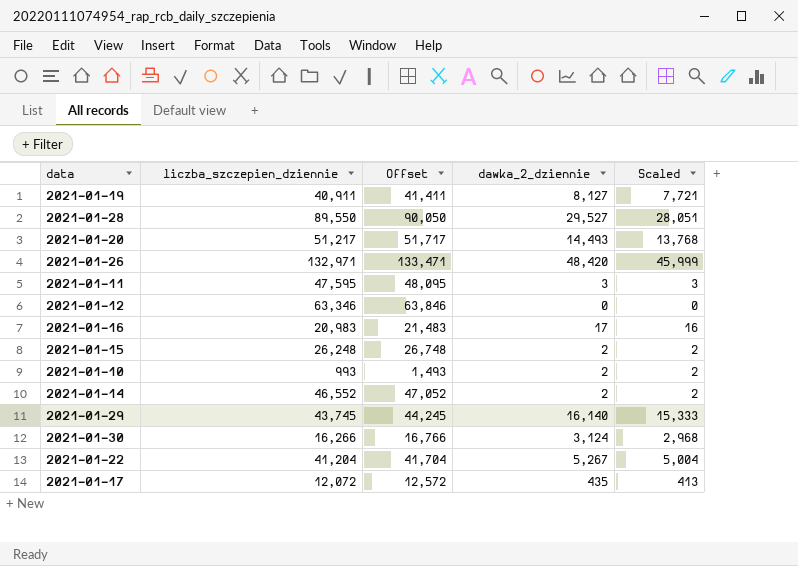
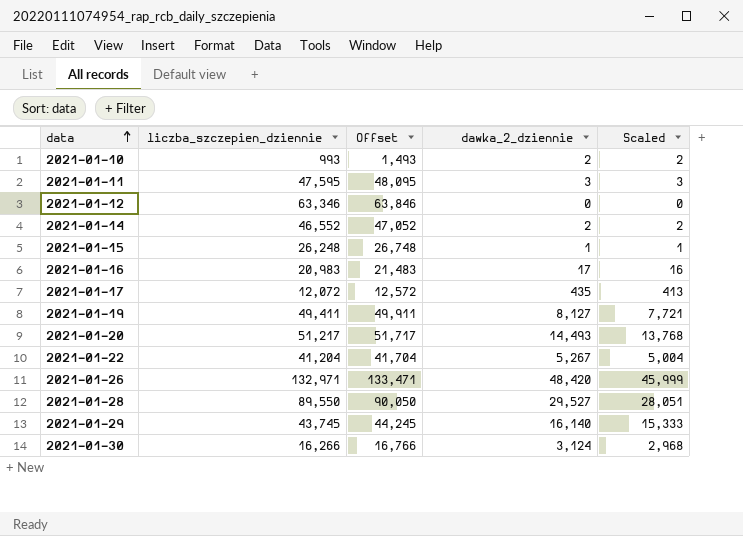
row order: none -> data ascending
2021-01-15 | dawka_2_dziennie: 2 -> 1
2021-01-15 | Scaled: 2 -> 1
2021-01-19 | liczba_szczepien_dziennie: 40,911 -> 49,411
2021-01-19 | Offset: 41,411 -> 49,911

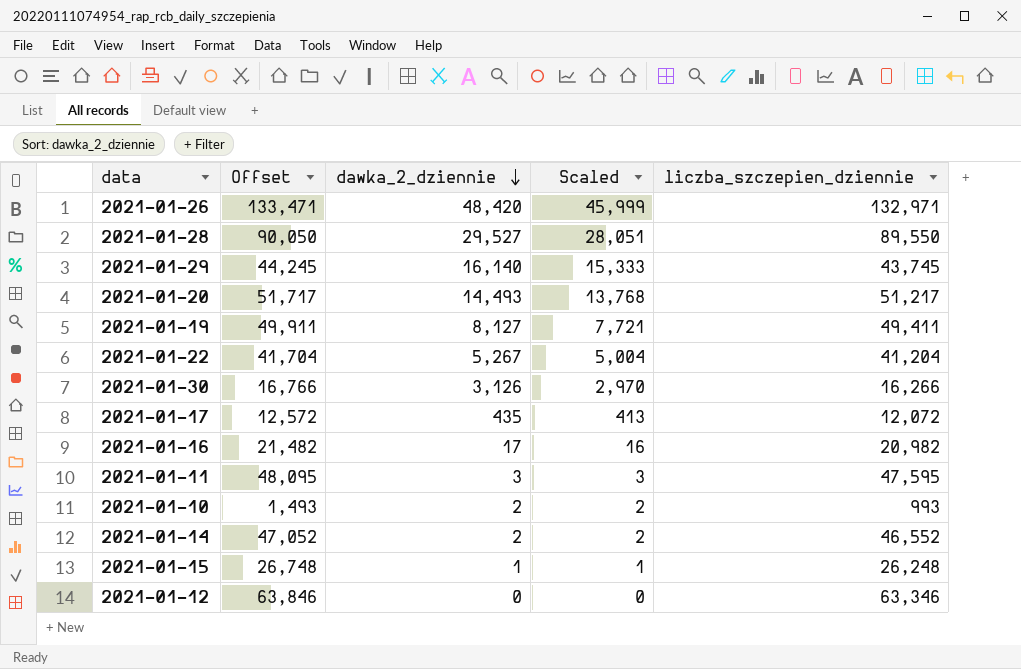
row order: data ascending -> dawka_2_dziennie descending
column liczba_szczepien_dziennie | position: 2 -> 5
2021-01-30 | dawka_2_dziennie: 3,124 -> 3,126
2021-01-30 | Scaled: 2,968 -> 2,970
2021-01-16 | Offset: 21,483 -> 21,482
2021-01-16 | liczba_szczepien_dziennie: 20,983 -> 20,982

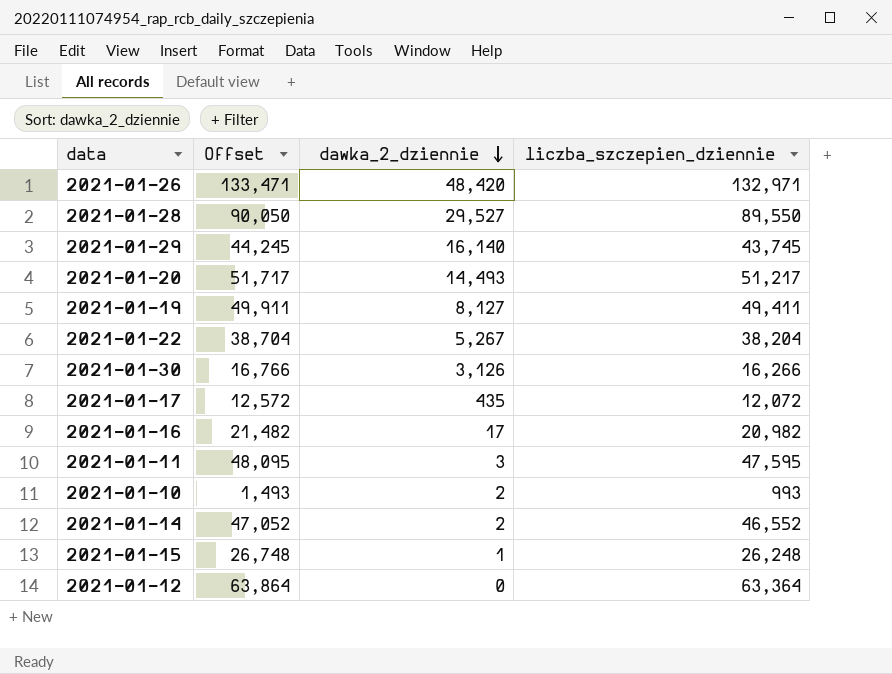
column Scaled | formula: [dawka_2_dziennie] * 0.95 -> none
2021-01-22 | Offset: 41,704 -> 38,704
2021-01-22 | liczba_szczepien_dziennie: 41,204 -> 38,204
2021-01-12 | Offset: 63,846 -> 63,864
2021-01-12 | liczba_szczepien_dziennie: 63,346 -> 63,364

